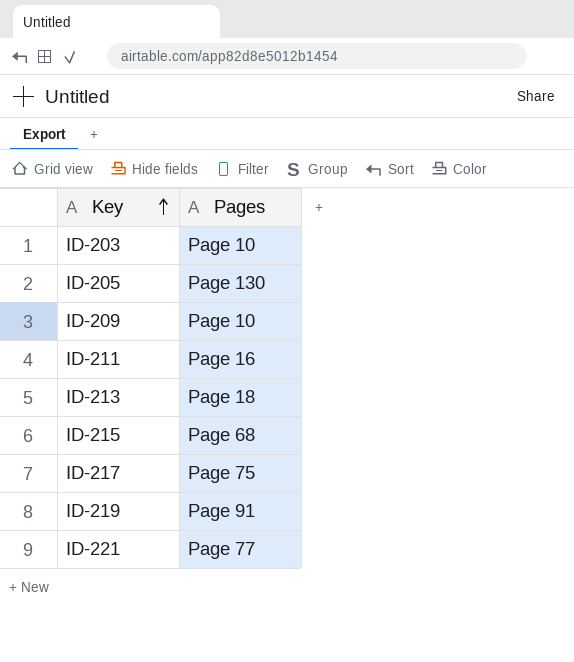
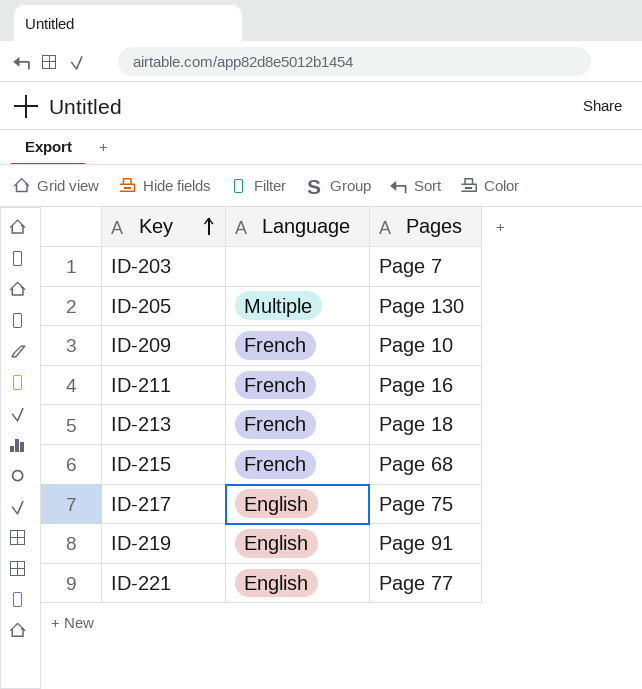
column Language | position: none -> 2
ID-203 | Pages: Page 10 -> Page 7

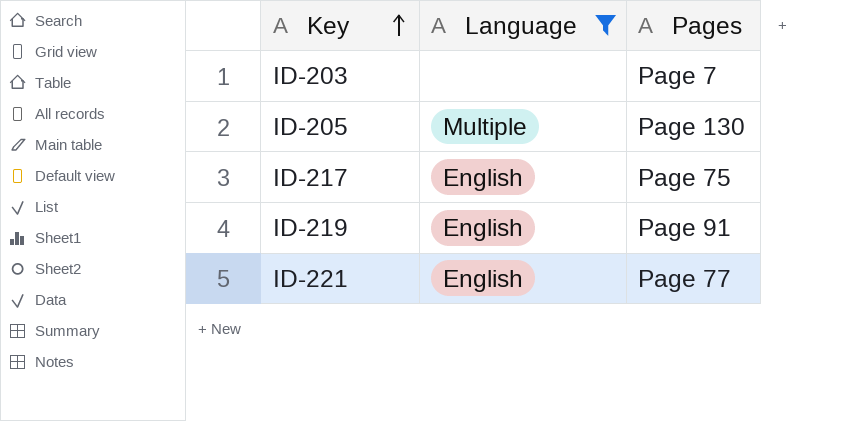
filter: none -> Language != French

